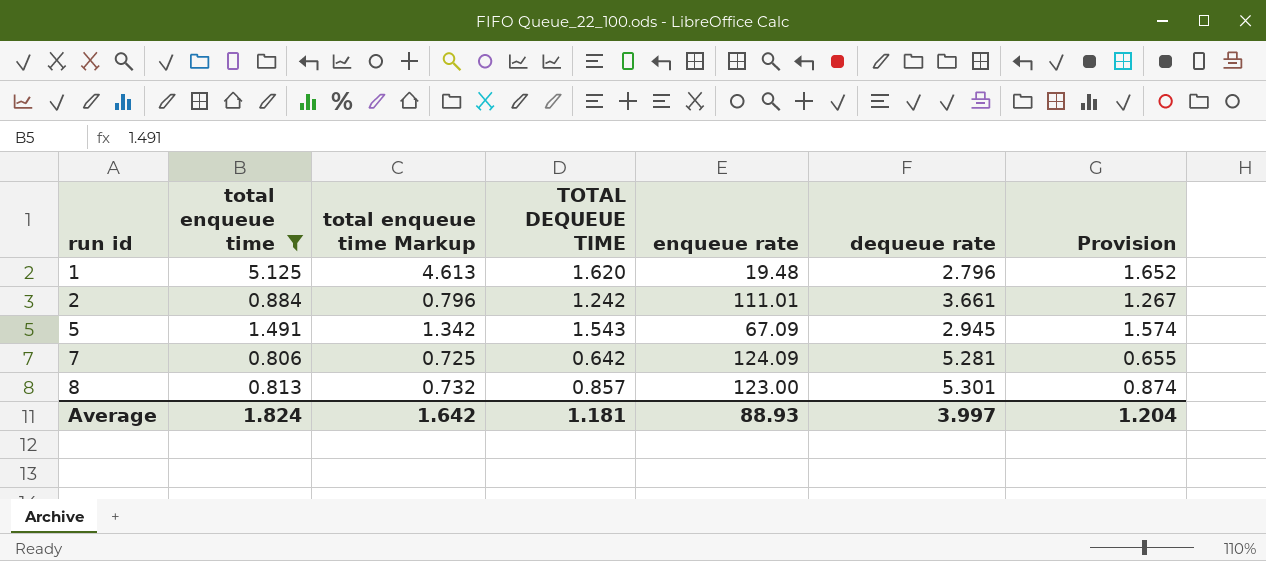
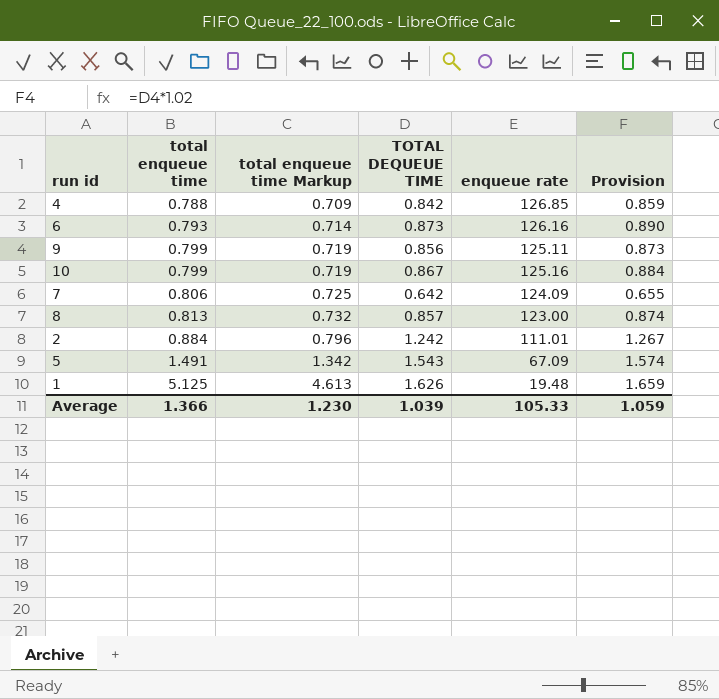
filter: total enqueue time >= 0.806 -> none
row order: run id ascending -> total enqueue time ascending
column dequeue rate | position: 6 -> none
1 | TOTAL DEQUEUE TIME: 1.620 -> 1.626
1 | Provision: 1.652 -> 1.659
Average | total enqueue time: 1.824 -> 1.366
Average | total enqueue time Markup: 1.642 -> 1.230
Average | TOTAL DEQUEUE TIME: 1.181 -> 1.039
Average | enqueue rate: 88.93 -> 105.33
Average | Provision: 1.204 -> 1.059

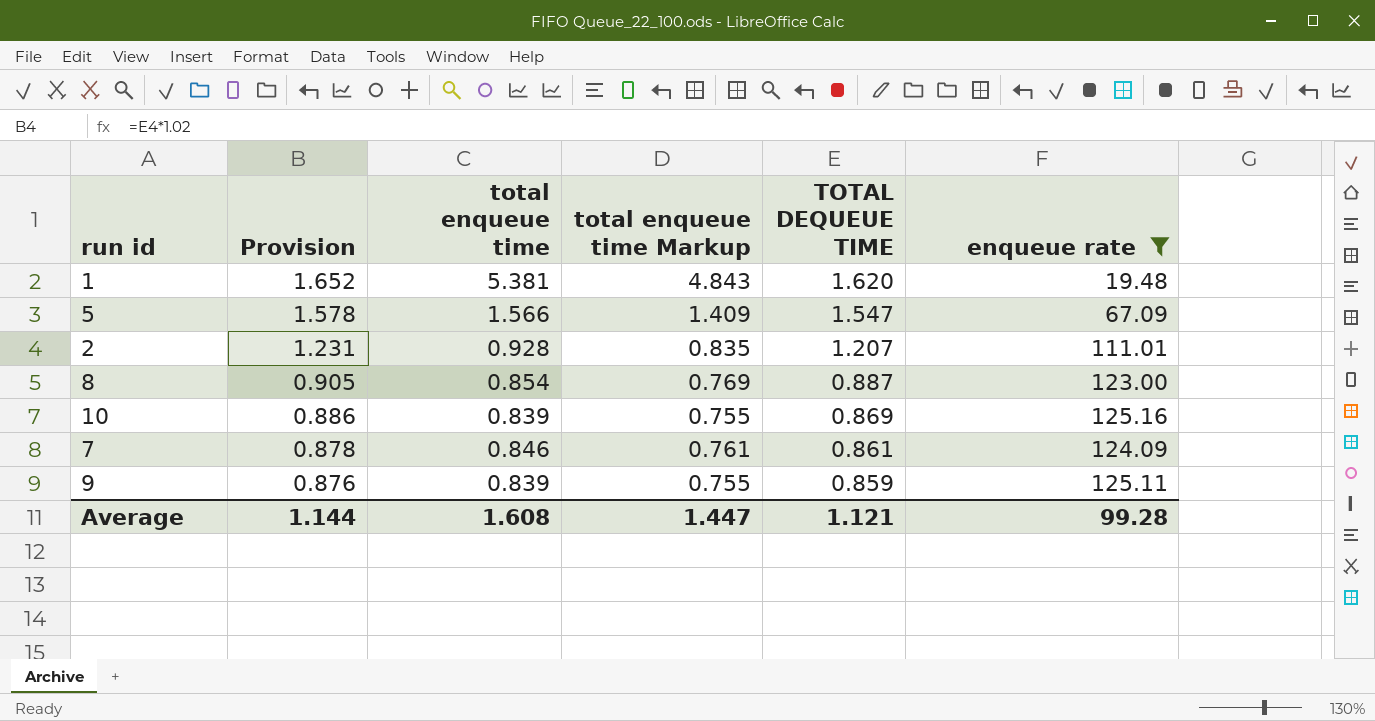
filter: none -> enqueue rate <= 125.16
row order: total enqueue time ascending -> Provision descending
column Provision | position: 6 -> 2
1 | Provision: 1.659 -> 1.652
1 | total enqueue time: 5.125 -> 5.381
1 | total enqueue time Markup: 4.613 -> 4.843
1 | TOTAL DEQUEUE TIME: 1.626 -> 1.620
5 | Provision: 1.574 -> 1.578
5 | total enqueue time: 1.491 -> 1.566
5 | total enqueue time Markup: 1.342 -> 1.409
5 | TOTAL DEQUEUE TIME: 1.543 -> 1.547
2 | Provision: 1.267 -> 1.231
2 | total enqueue time: 0.884 -> 0.928
2 | total enqueue time Markup: 0.796 -> 0.835
2 | TOTAL DEQUEUE TIME: 1.242 -> 1.207
8 | Provision: 0.874 -> 0.905
8 | total enqueue time: 0.813 -> 0.854
8 | total enqueue time Markup: 0.732 -> 0.769
8 | TOTAL DEQUEUE TIME: 0.857 -> 0.887
10 | Provision: 0.884 -> 0.886
10 | total enqueue time: 0.799 -> 0.839
10 | total enqueue time Markup: 0.719 -> 0.755
10 | TOTAL DEQUEUE TIME: 0.867 -> 0.869
7 | Provision: 0.655 -> 0.878
7 | total enqueue time: 0.806 -> 0.846
7 | total enqueue time Markup: 0.725 -> 0.761
7 | TOTAL DEQUEUE TIME: 0.642 -> 0.861
9 | Provision: 0.873 -> 0.876
9 | total enqueue time: 0.799 -> 0.839
9 | total enqueue time Markup: 0.719 -> 0.755
9 | TOTAL DEQUEUE TIME: 0.856 -> 0.859
Average | Provision: 1.059 -> 1.144
Average | total enqueue time: 1.366 -> 1.608
Average | total enqueue time Markup: 1.230 -> 1.447
Average | TOTAL DEQUEUE TIME: 1.039 -> 1.121
Average | enqueue rate: 105.33 -> 99.28

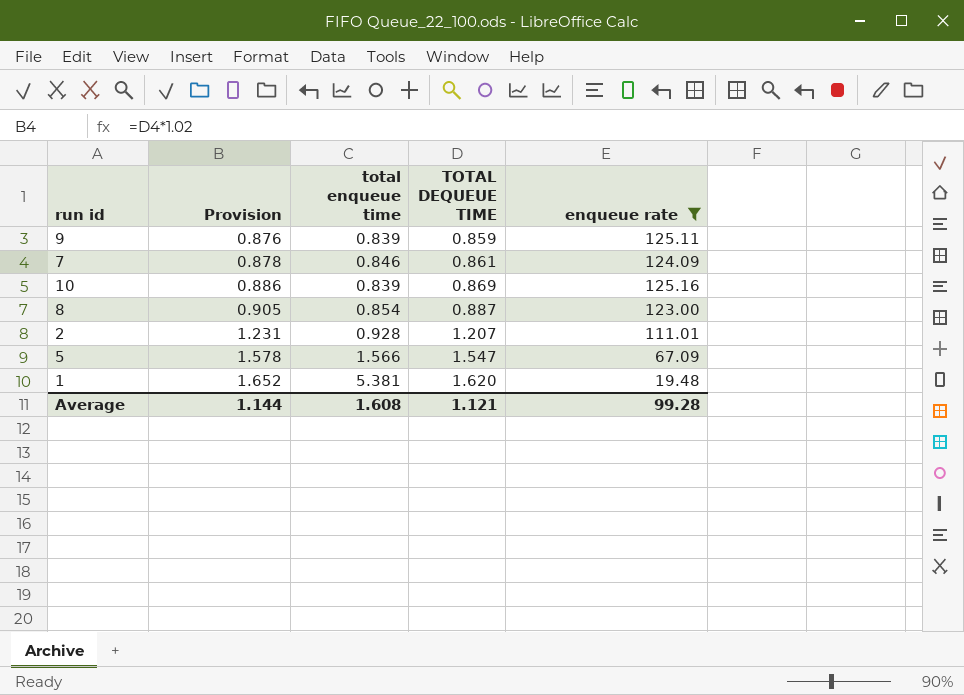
row order: Provision descending -> Provision ascending
column total enqueue time Markup | formula: [total enqueue time] * 0.9 -> none

